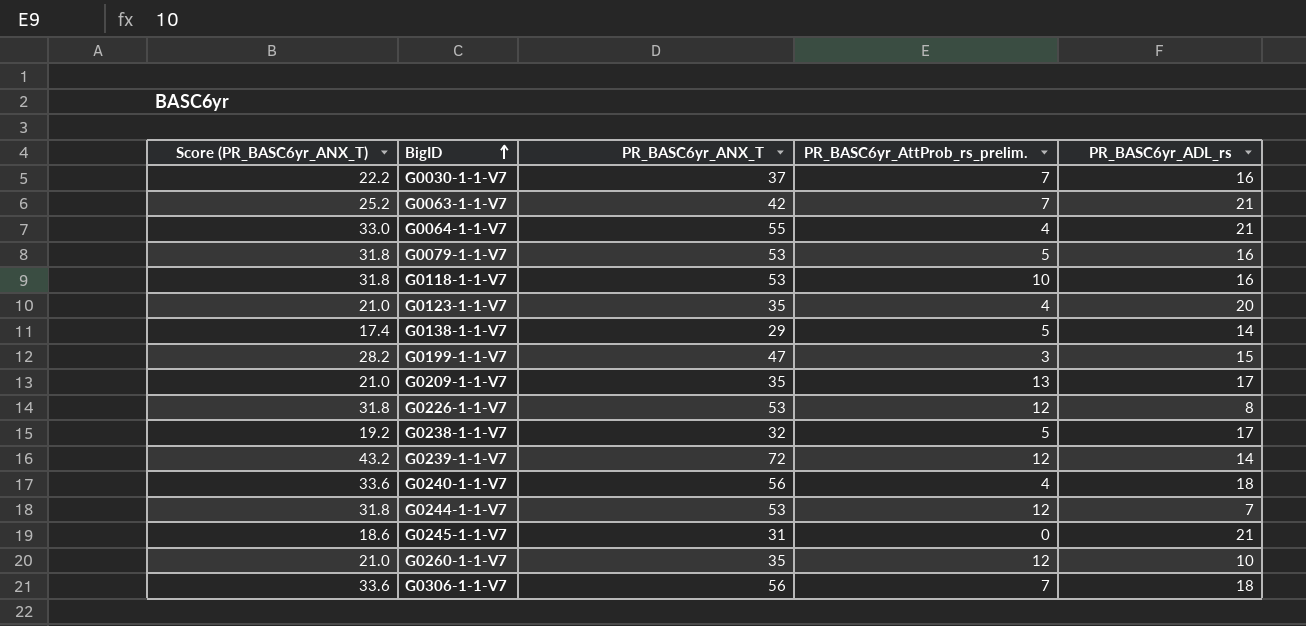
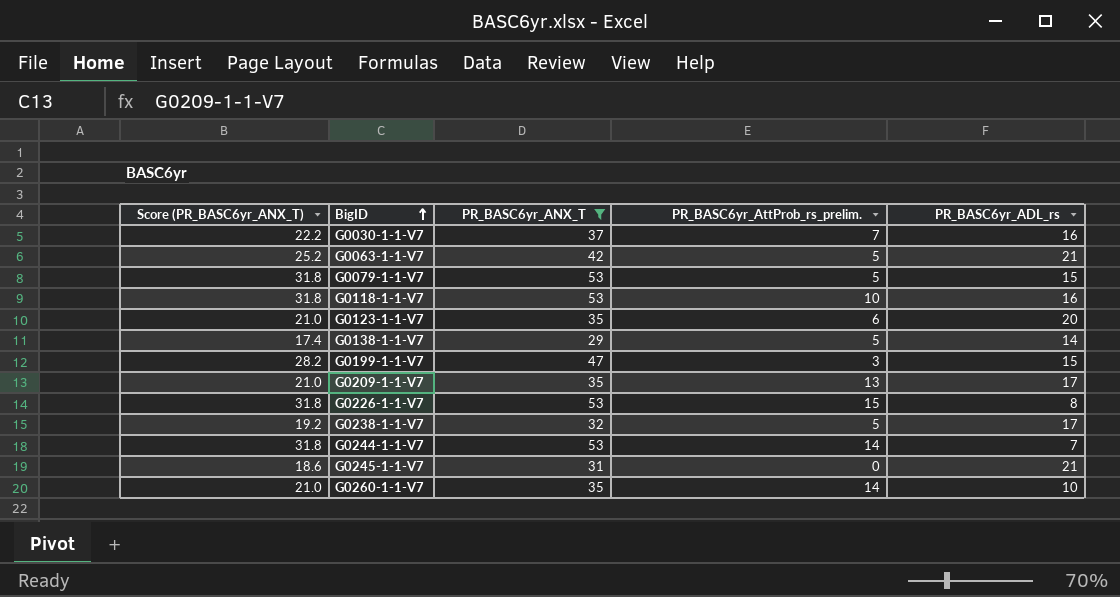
filter: none -> PR_BASC6yr_ANX_T <= 53
G0063-1-1-V7 | PR_BASC6yr_AttProb_rs_prelim.: 7 -> 5
G0079-1-1-V7 | PR_BASC6yr_ADL_rs: 16 -> 15
G0123-1-1-V7 | PR_BASC6yr_AttProb_rs_prelim.: 4 -> 6
G0226-1-1-V7 | PR_BASC6yr_AttProb_rs_prelim.: 12 -> 15
G0244-1-1-V7 | PR_BASC6yr_AttProb_rs_prelim.: 12 -> 14
G0260-1-1-V7 | PR_BASC6yr_AttProb_rs_prelim.: 12 -> 14

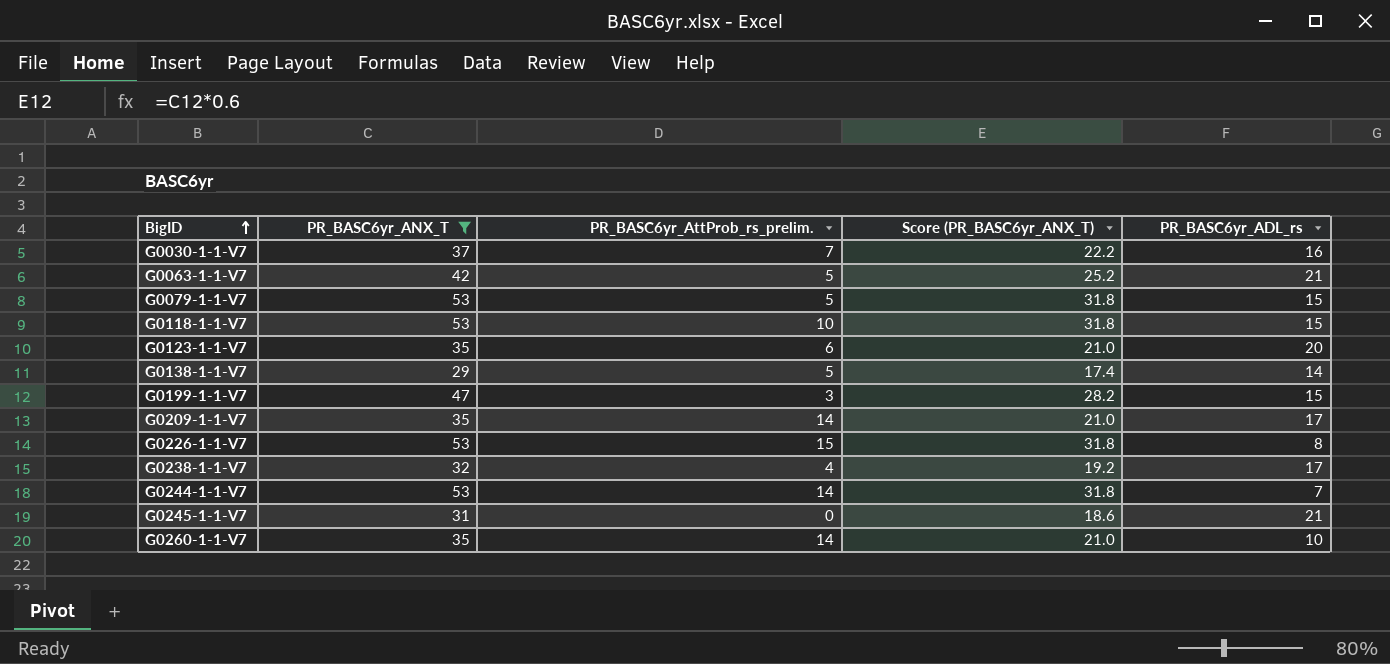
column Score (PR_BASC6yr_ANX_T) | position: 1 -> 4
G0118-1-1-V7 | PR_BASC6yr_ADL_rs: 16 -> 15
G0209-1-1-V7 | PR_BASC6yr_AttProb_rs_prelim.: 13 -> 14
G0238-1-1-V7 | PR_BASC6yr_AttProb_rs_prelim.: 5 -> 4

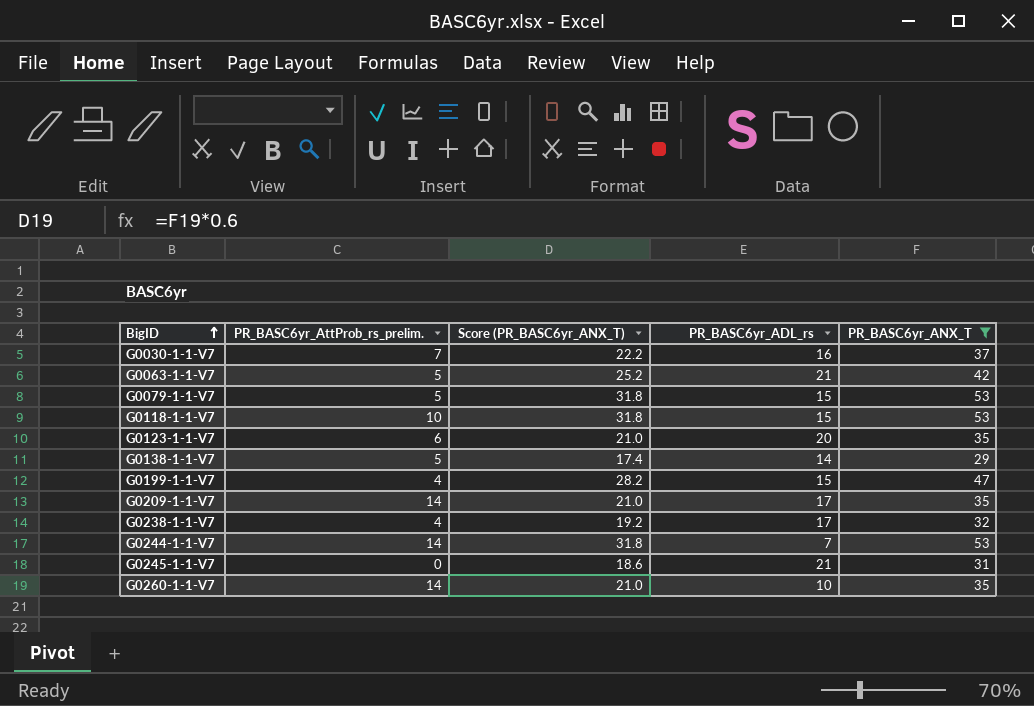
column PR_BASC6yr_ANX_T | position: 2 -> 5
row G0226-1-1-V7: 53 | 15 | 31.8 | 8 -> none
G0199-1-1-V7 | PR_BASC6yr_AttProb_rs_prelim.: 3 -> 4

